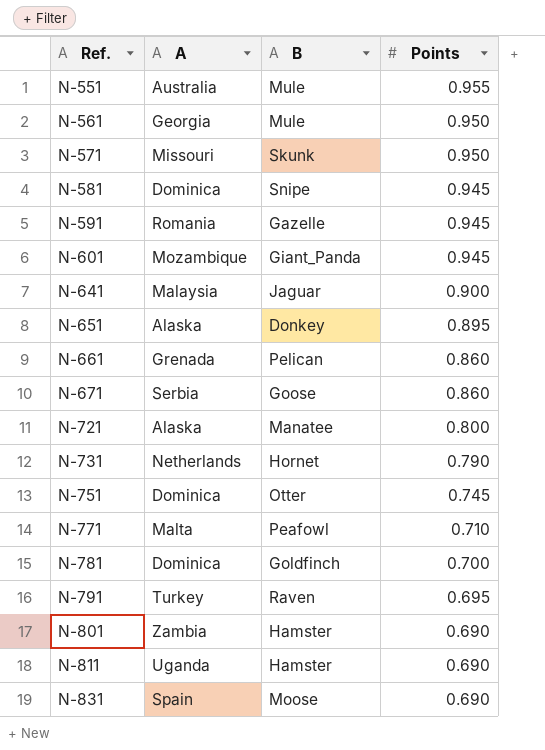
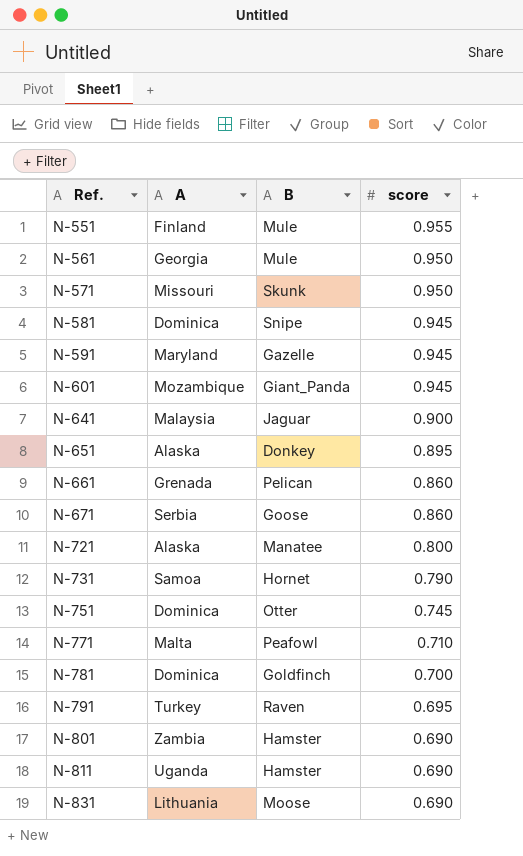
column name: Points -> score
N-551 | A: Australia -> Finland
N-591 | A: Romania -> Maryland
N-731 | A: Netherlands -> Samoa
N-831 | A: Spain -> Lithuania

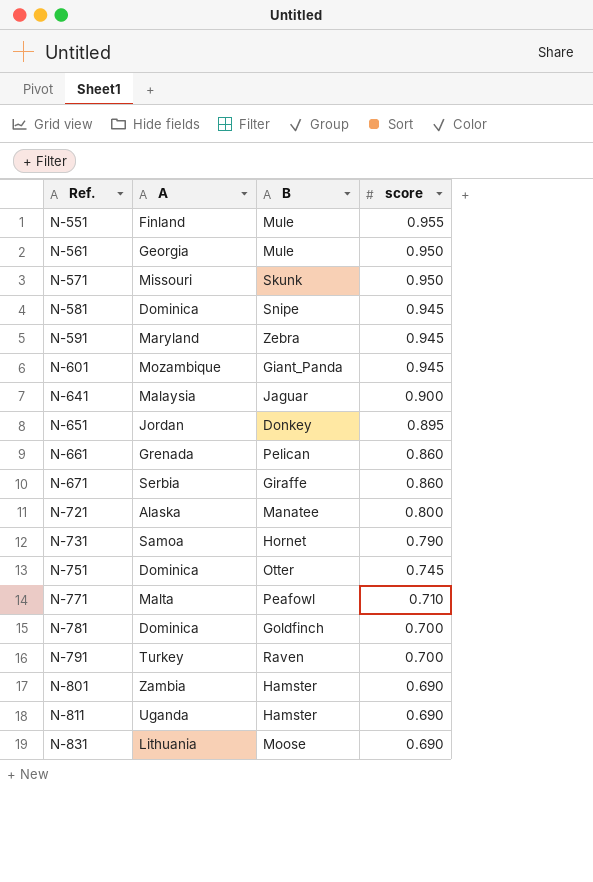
N-591 | B: Gazelle -> Zebra
N-651 | A: Alaska -> Jordan
N-671 | B: Goose -> Giraffe
N-791 | score: 0.695 -> 0.700

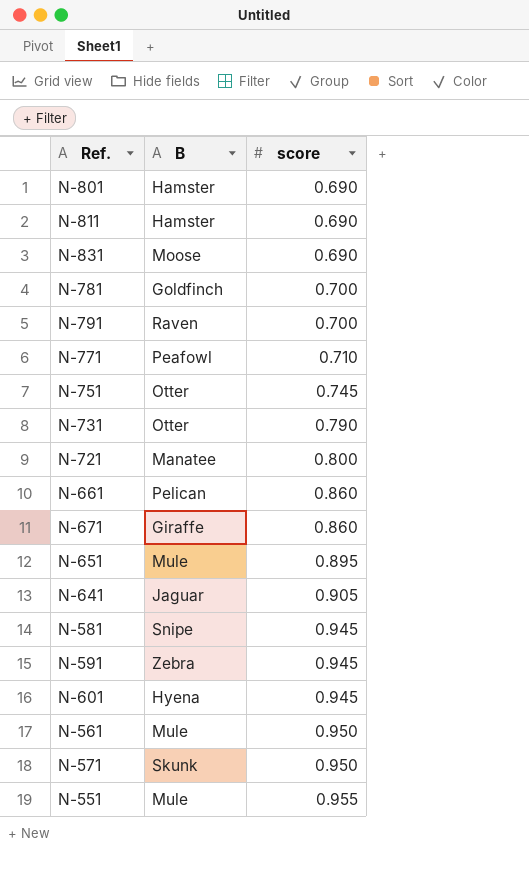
row order: Ref. ascending -> score ascending
column A | position: 2 -> none
N-731 | B: Hornet -> Otter
N-651 | B: Donkey -> Mule
N-641 | score: 0.900 -> 0.905
N-601 | B: Giant_Panda -> Hyena

